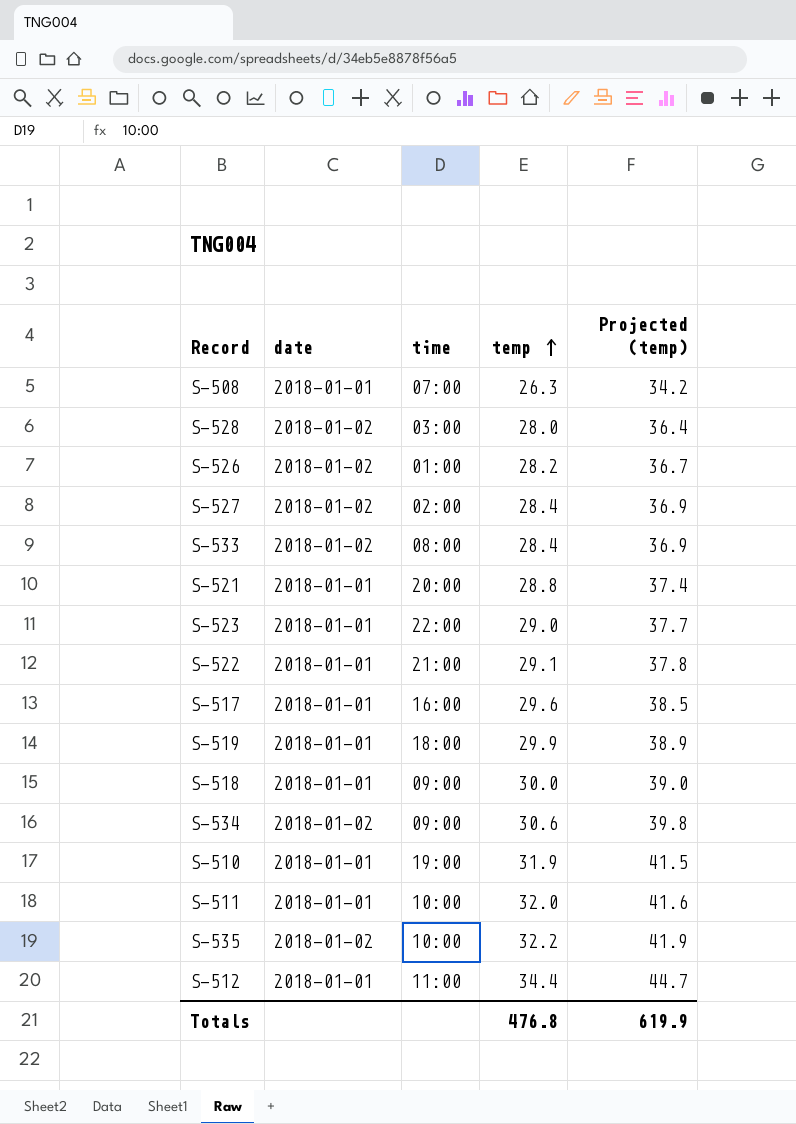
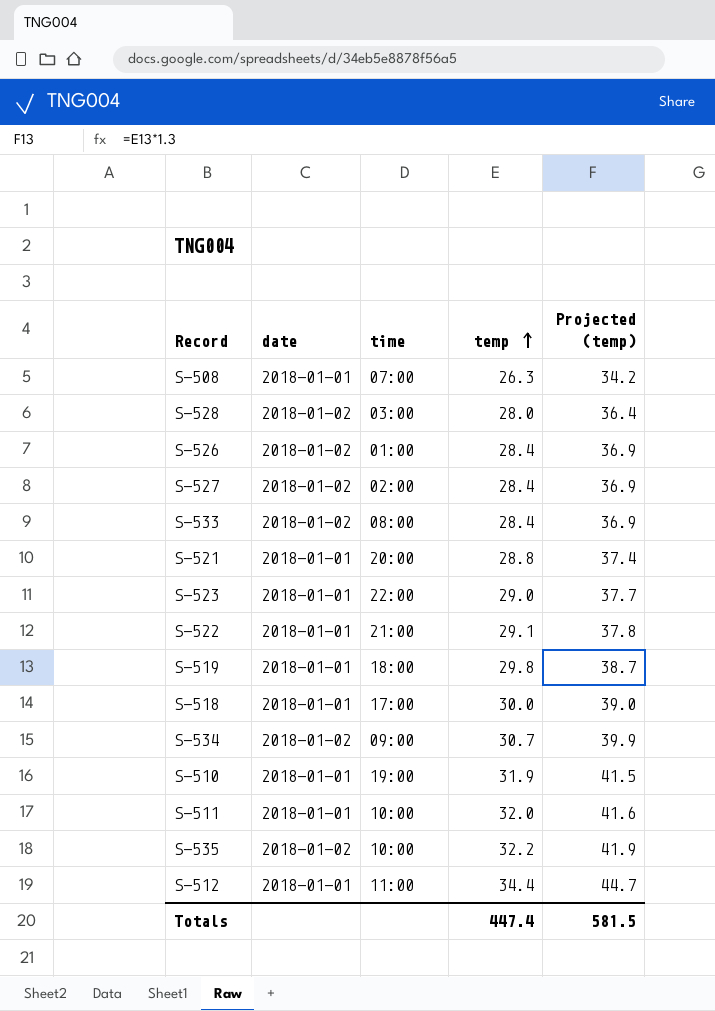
row S-517: 2018-01-01 | 16:00 | 29.6 | 38.5 -> none
S-526 | temp: 28.2 -> 28.4
S-526 | Projected (temp): 36.7 -> 36.9
S-519 | temp: 29.9 -> 29.8
S-519 | Projected (temp): 38.9 -> 38.7
S-518 | time: 09:00 -> 17:00
S-534 | temp: 30.6 -> 30.7
S-534 | Projected (temp): 39.8 -> 39.9
Totals | temp: 476.8 -> 447.4
Totals | Projected (temp): 619.9 -> 581.5

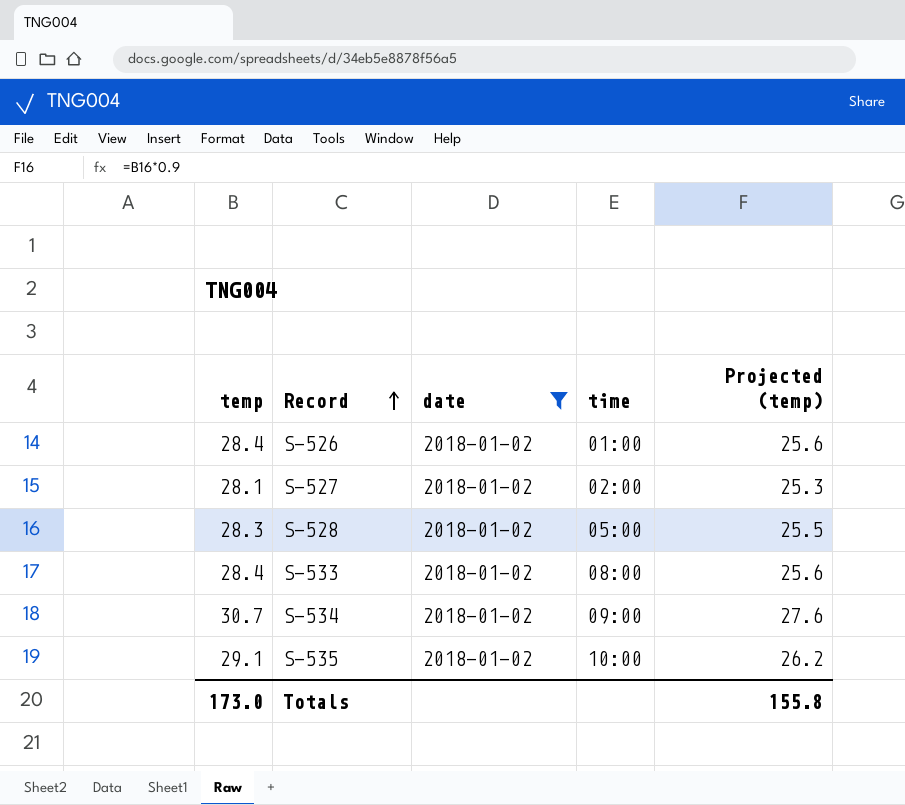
filter: none -> date = 2018-01-02
row order: temp ascending -> Record ascending
column temp | position: 4 -> 1
column Projected (temp) | formula: [temp] * 1.3 -> [temp] * 0.9
S-527 | temp: 28.4 -> 28.1
S-528 | temp: 28.0 -> 28.3
S-528 | time: 03:00 -> 05:00
S-535 | temp: 32.2 -> 29.1
Totals | temp: 447.4 -> 173.0
Totals | Projected (temp): 581.5 -> 155.8

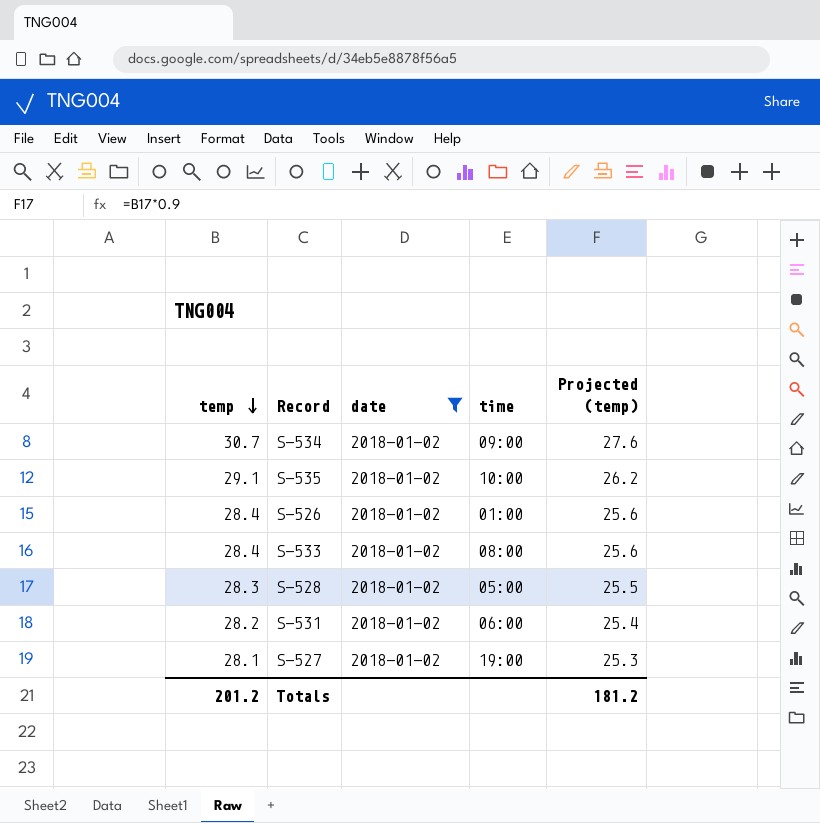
row order: Record ascending -> temp descending
row S-531: none -> 28.2 | 2018-01-02 | 06:00 | 25.4
S-527 | time: 02:00 -> 19:00
Totals | temp: 173.0 -> 201.2
Totals | Projected (temp): 155.8 -> 181.2

